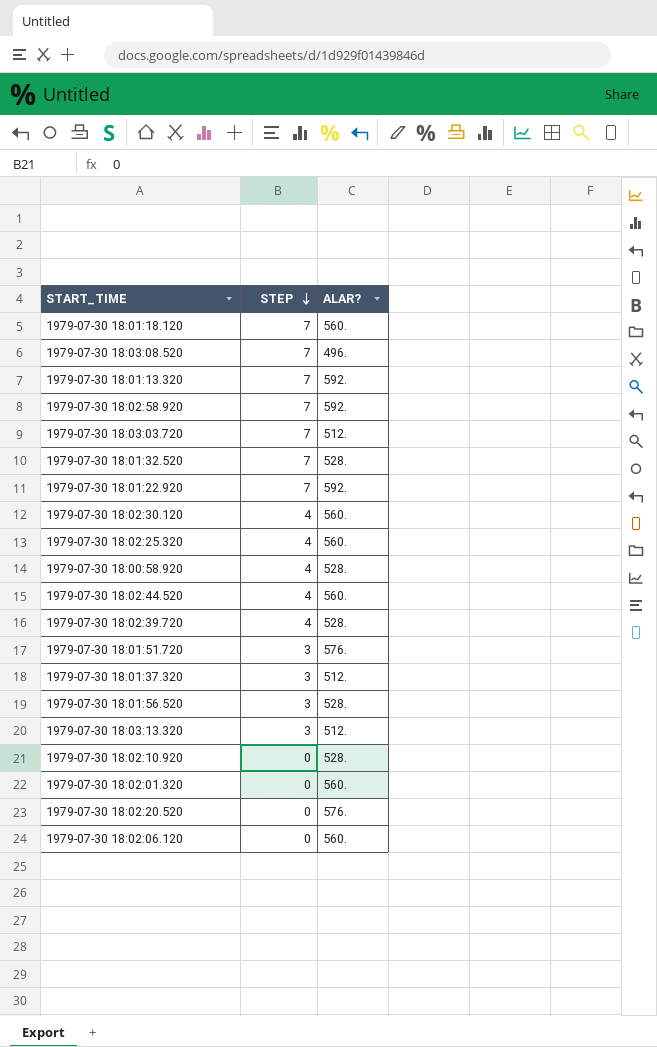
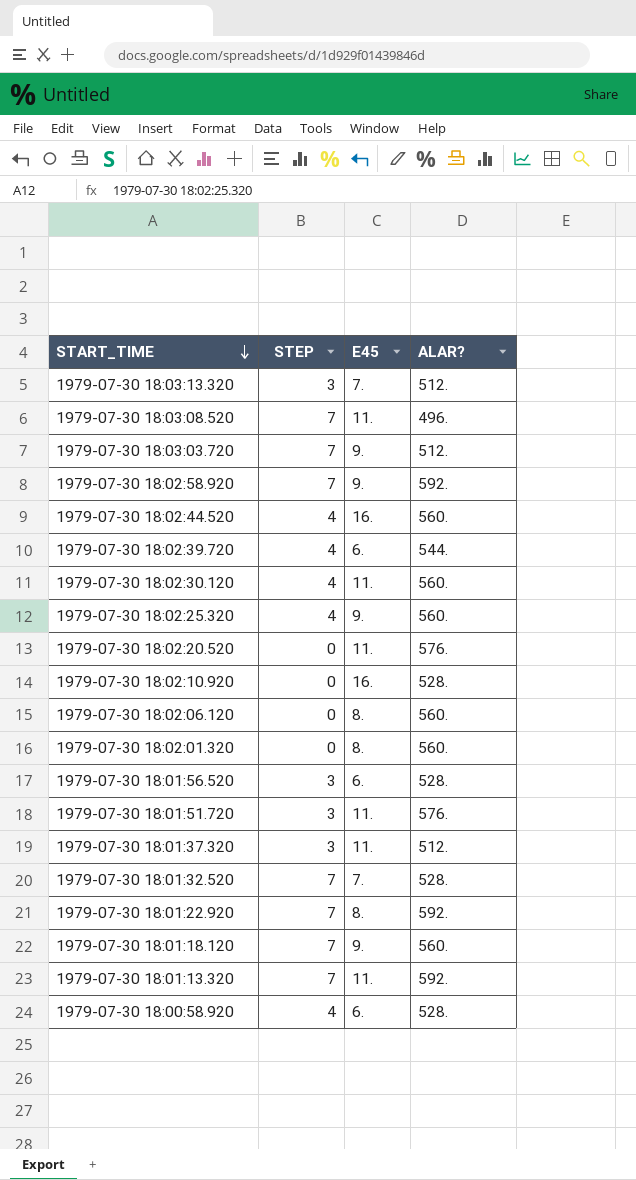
row order: STEP descending -> START_TIME descending
column E45 | position: none -> 3
1979-07-30 18:02:39.720 | ALAR?: 528. -> 544.

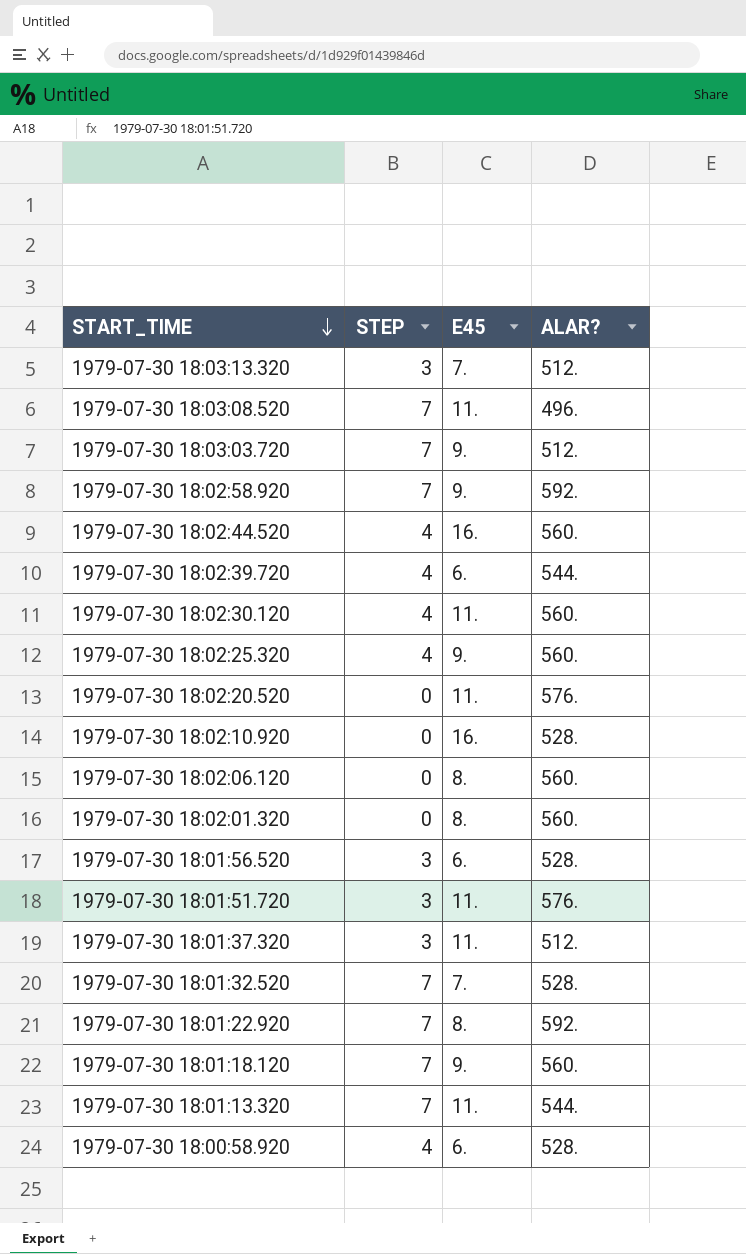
1979-07-30 18:01:13.320 | ALAR?: 592. -> 544.

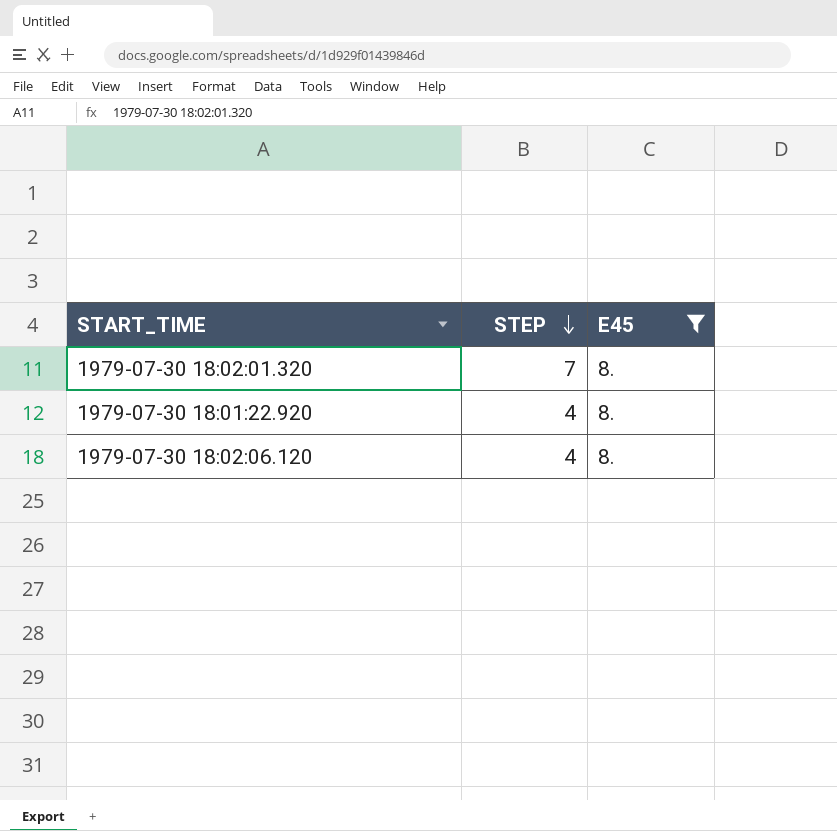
filter: none -> E45 = 8.
row order: START_TIME descending -> STEP descending
column ALAR? | position: 4 -> none
1979-07-30 18:02:01.320 | STEP: 0 -> 7
1979-07-30 18:01:22.920 | STEP: 7 -> 4
1979-07-30 18:02:06.120 | STEP: 0 -> 4

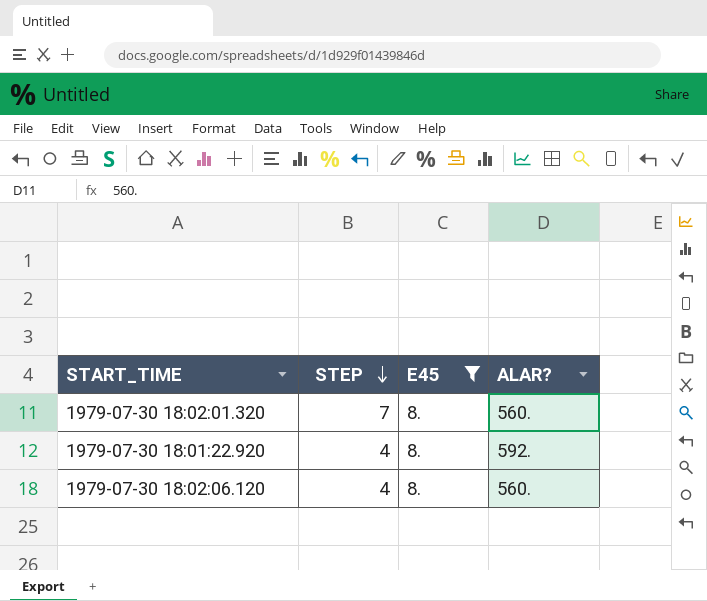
column ALAR? | position: none -> 4

